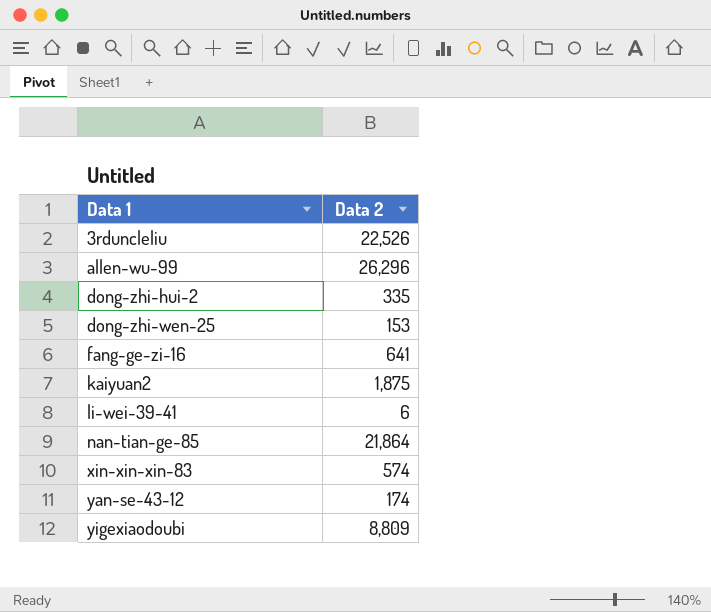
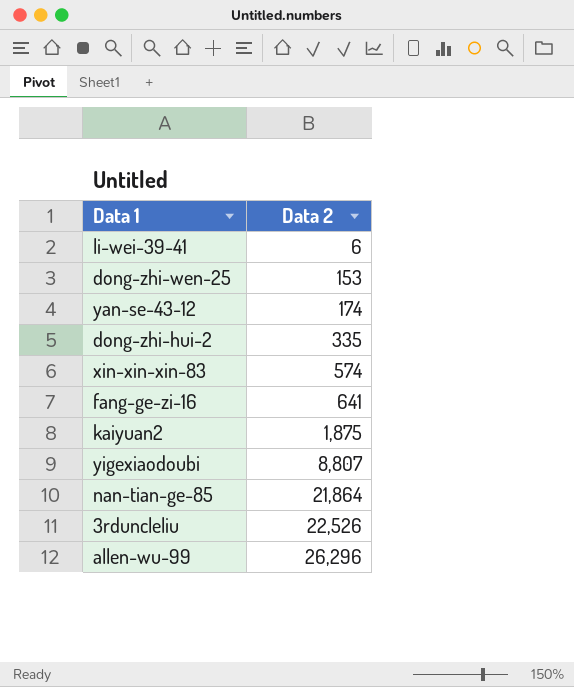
row order: Data 1 ascending -> Data 2 ascending
yigexiaodoubi | Data 2: 8,809 -> 8,807

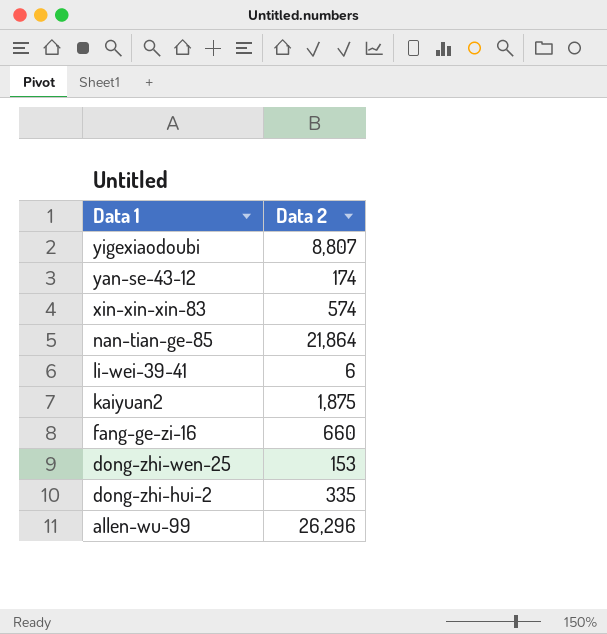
row order: Data 2 ascending -> Data 1 descending
row 3rduncleliu: 22,526 -> none
fang-ge-zi-16 | Data 2: 641 -> 660

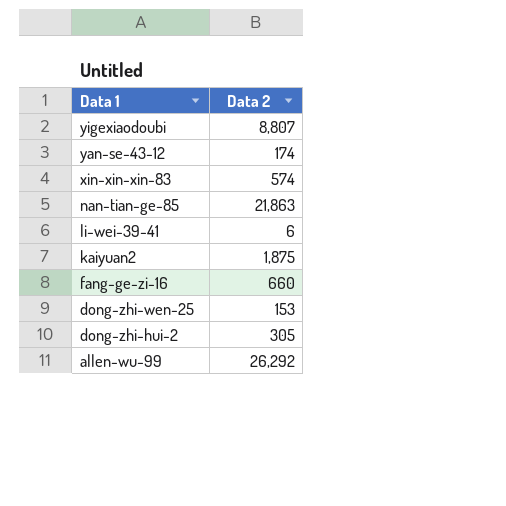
nan-tian-ge-85 | Data 2: 21,864 -> 21,863
dong-zhi-hui-2 | Data 2: 335 -> 305
allen-wu-99 | Data 2: 26,296 -> 26,292

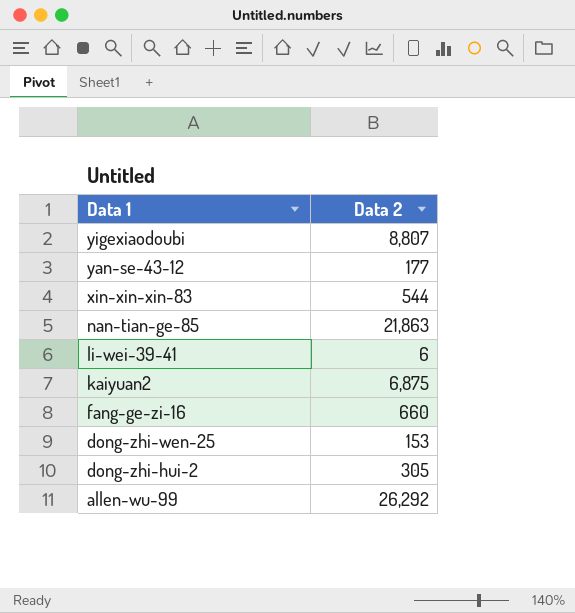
yan-se-43-12 | Data 2: 174 -> 177
xin-xin-xin-83 | Data 2: 574 -> 544
kaiyuan2 | Data 2: 1,875 -> 6,875

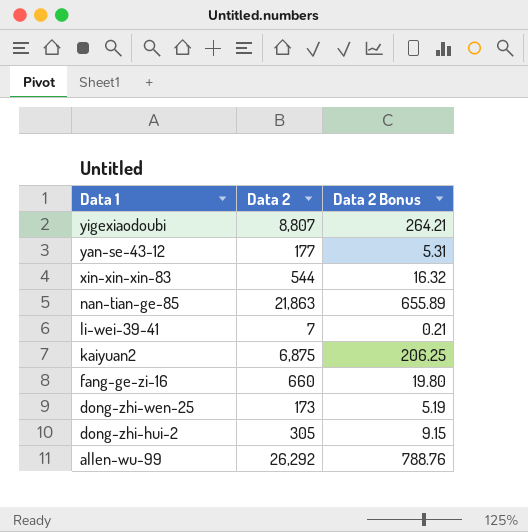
column Data 2 Bonus | formula: none -> [Data 2] * 0.03
li-wei-39-41 | Data 2: 6 -> 7
dong-zhi-wen-25 | Data 2: 153 -> 173

